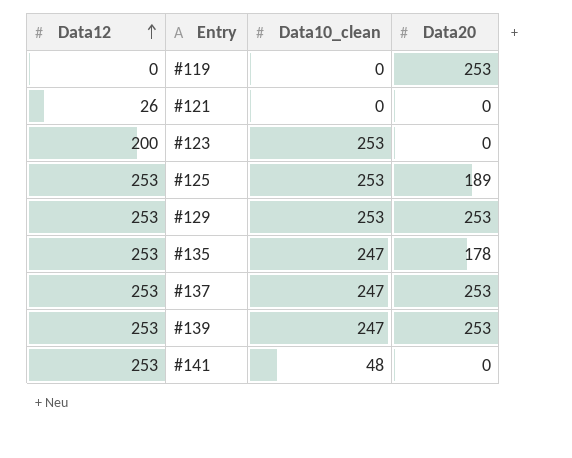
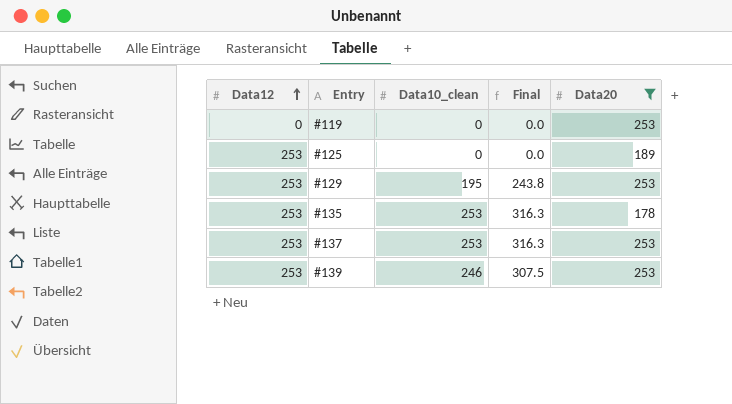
filter: none -> Data20 != 0
column Final | formula: none -> [Data10_clean] * 1.25
#125 | Data10_clean: 253 -> 0
#129 | Data10_clean: 253 -> 195
#135 | Data10_clean: 247 -> 253
#137 | Data10_clean: 247 -> 253
#139 | Data10_clean: 247 -> 246

